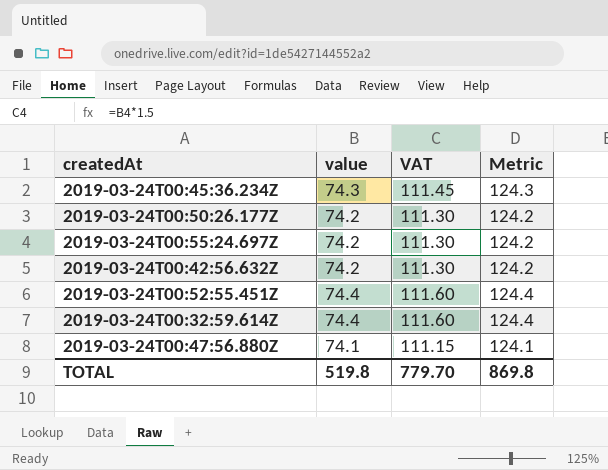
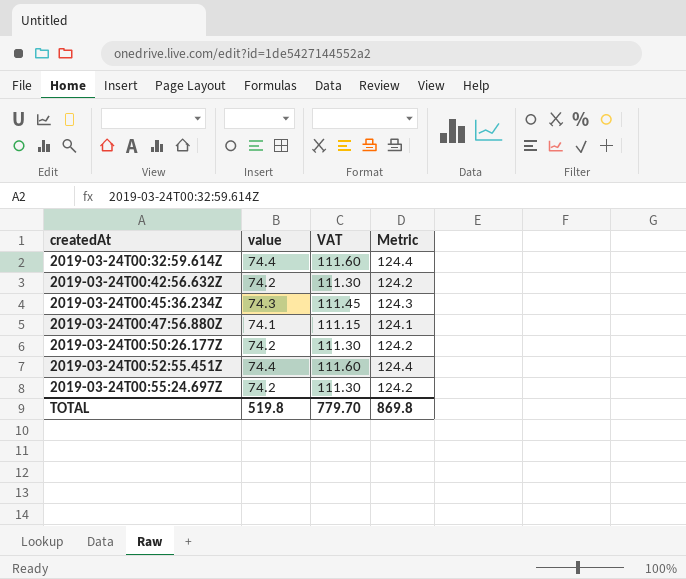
row order: none -> createdAt ascending

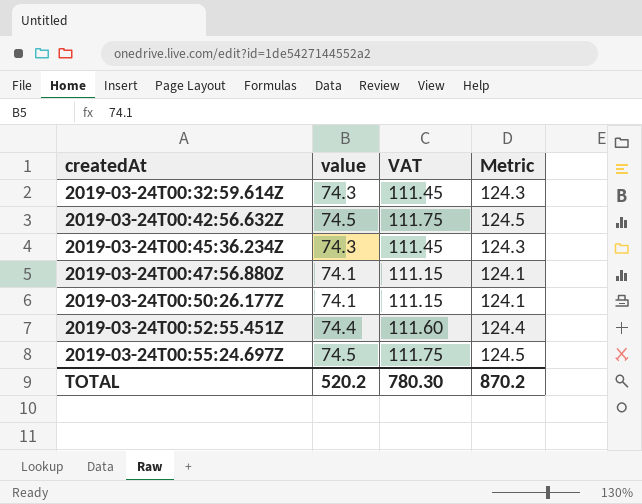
2019-03-24T00:32:59.614Z | value: 74.4 -> 74.3
2019-03-24T00:32:59.614Z | VAT: 111.60 -> 111.45
2019-03-24T00:32:59.614Z | Metric: 124.4 -> 124.3
2019-03-24T00:42:56.632Z | value: 74.2 -> 74.5
2019-03-24T00:42:56.632Z | VAT: 111.30 -> 111.75
2019-03-24T00:42:56.632Z | Metric: 124.2 -> 124.5
2019-03-24T00:50:26.177Z | value: 74.2 -> 74.1
2019-03-24T00:50:26.177Z | VAT: 111.30 -> 111.15
2019-03-24T00:50:26.177Z | Metric: 124.2 -> 124.1
2019-03-24T00:55:24.697Z | value: 74.2 -> 74.5
2019-03-24T00:55:24.697Z | VAT: 111.30 -> 111.75
2019-03-24T00:55:24.697Z | Metric: 124.2 -> 124.5
TOTAL | value: 519.8 -> 520.2
TOTAL | VAT: 779.70 -> 780.30
TOTAL | Metric: 869.8 -> 870.2

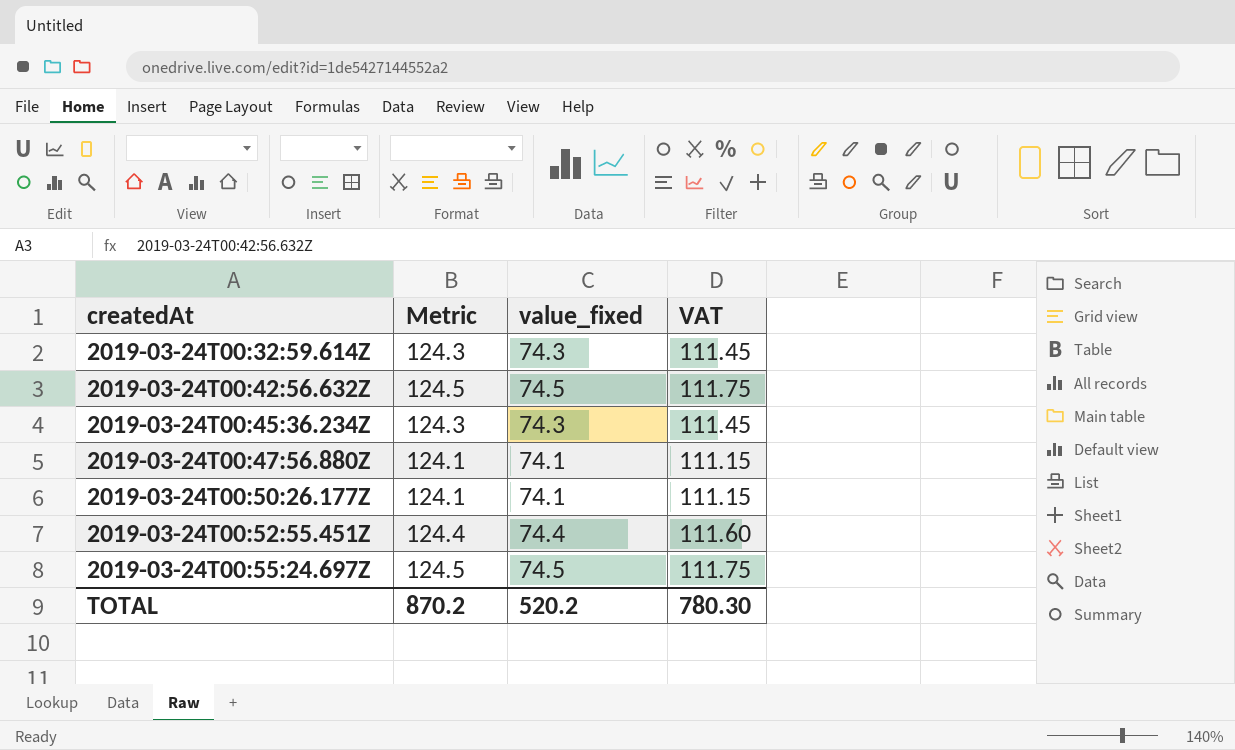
column Metric | position: 4 -> 2
column name: value -> value_fixed

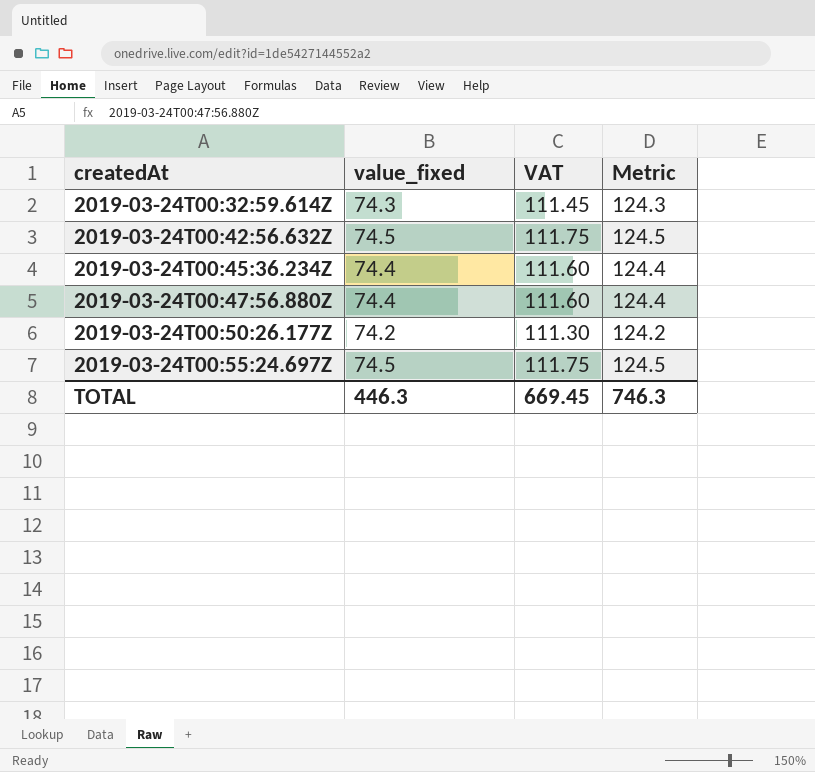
column Metric | position: 2 -> 4
row 2019-03-24T00:52:55.451Z: 124.4 | 74.4 | 111.60 -> none
2019-03-24T00:45:36.234Z | value_fixed: 74.3 -> 74.4
2019-03-24T00:45:36.234Z | VAT: 111.45 -> 111.60
2019-03-24T00:45:36.234Z | Metric: 124.3 -> 124.4
2019-03-24T00:47:56.880Z | value_fixed: 74.1 -> 74.4
2019-03-24T00:47:56.880Z | VAT: 111.15 -> 111.60
2019-03-24T00:47:56.880Z | Metric: 124.1 -> 124.4
2019-03-24T00:50:26.177Z | value_fixed: 74.1 -> 74.2
2019-03-24T00:50:26.177Z | VAT: 111.15 -> 111.30
2019-03-24T00:50:26.177Z | Metric: 124.1 -> 124.2
TOTAL | value_fixed: 520.2 -> 446.3
TOTAL | VAT: 780.30 -> 669.45
TOTAL | Metric: 870.2 -> 746.3

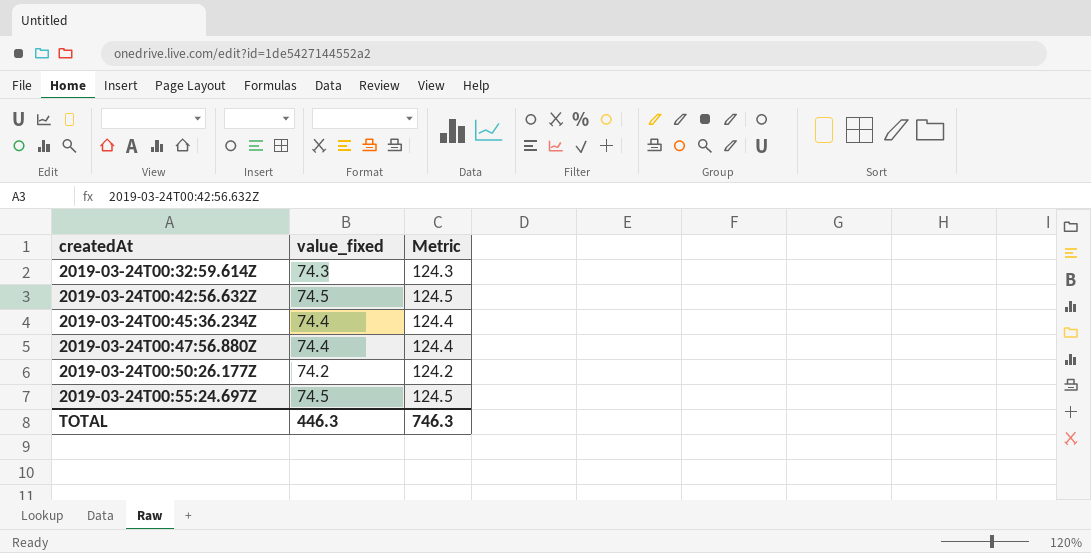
column VAT | formula: [value_fixed] * 1.5 -> none

